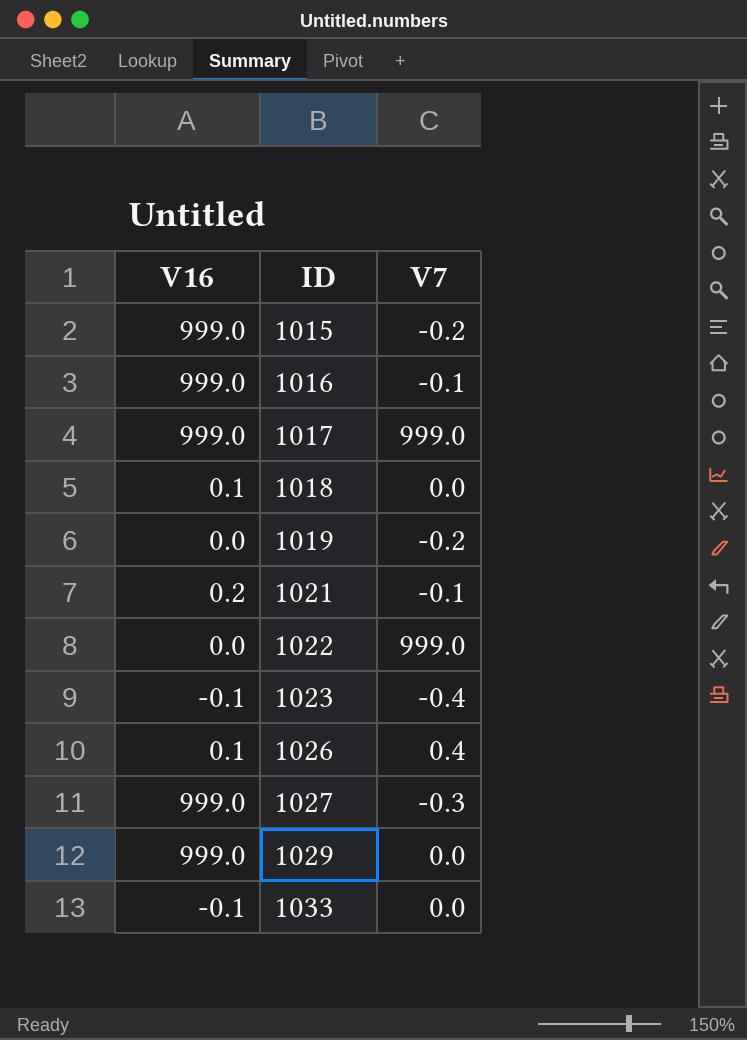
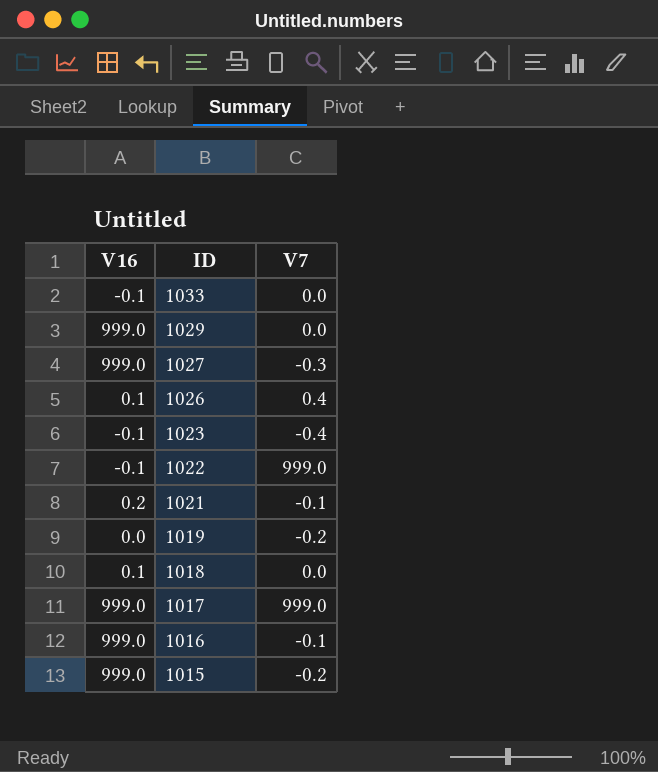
row order: ID ascending -> ID descending
1022 | V16: 0.0 -> -0.1

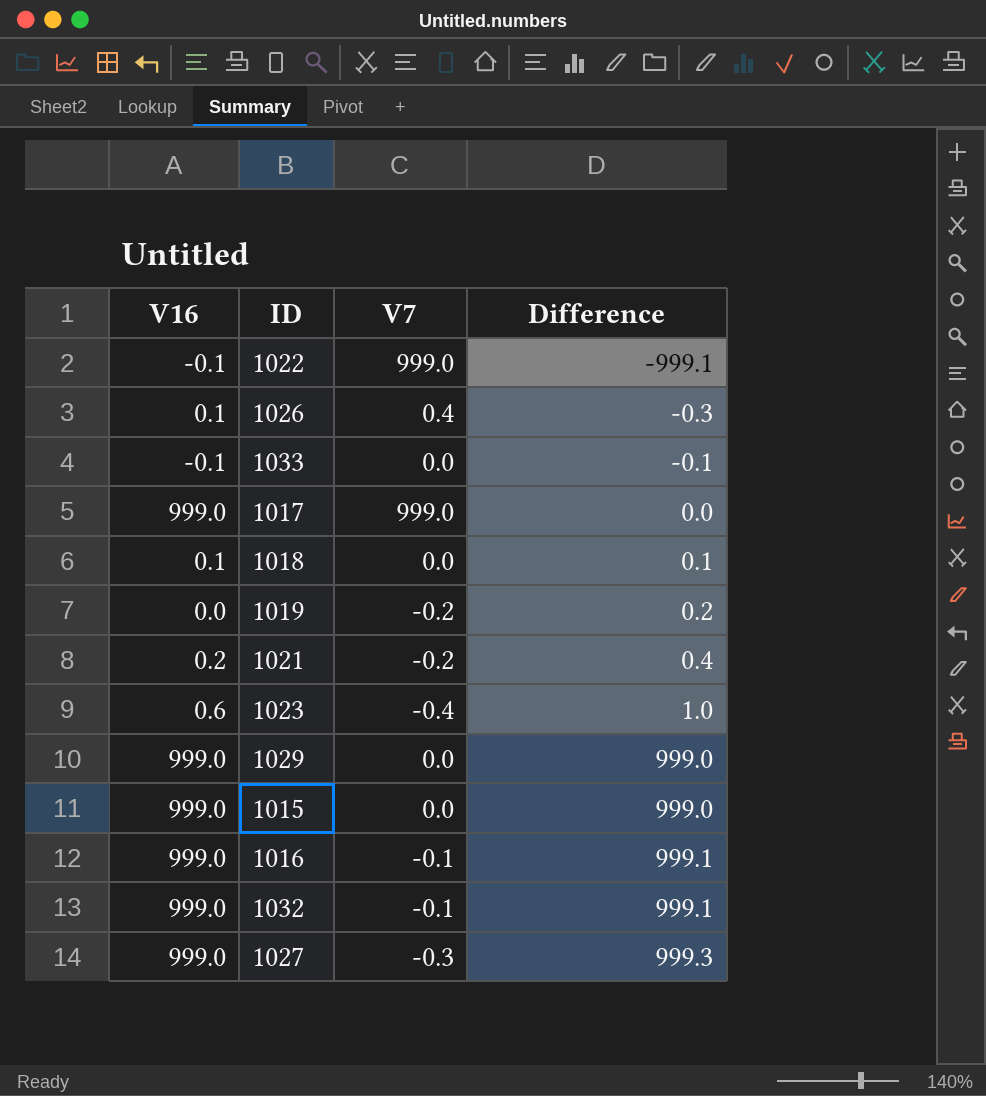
row order: ID descending -> Difference ascending
column Difference | formula: none -> [V16] - [V7]
1021 | V7: -0.1 -> -0.2
1023 | V16: -0.1 -> 0.6
1015 | V7: -0.2 -> 0.0
row 1032: none -> 999.0 | -0.1 | 999.1

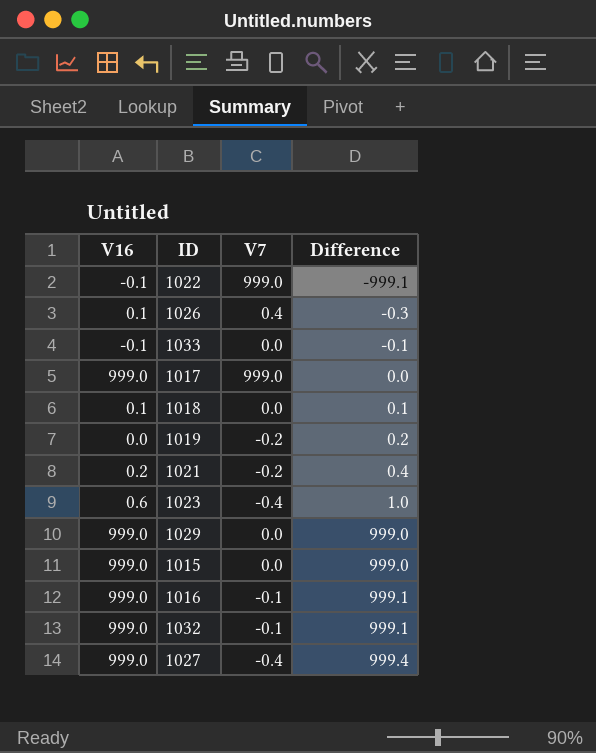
1027 | V7: -0.3 -> -0.4
1027 | Difference: 999.3 -> 999.4

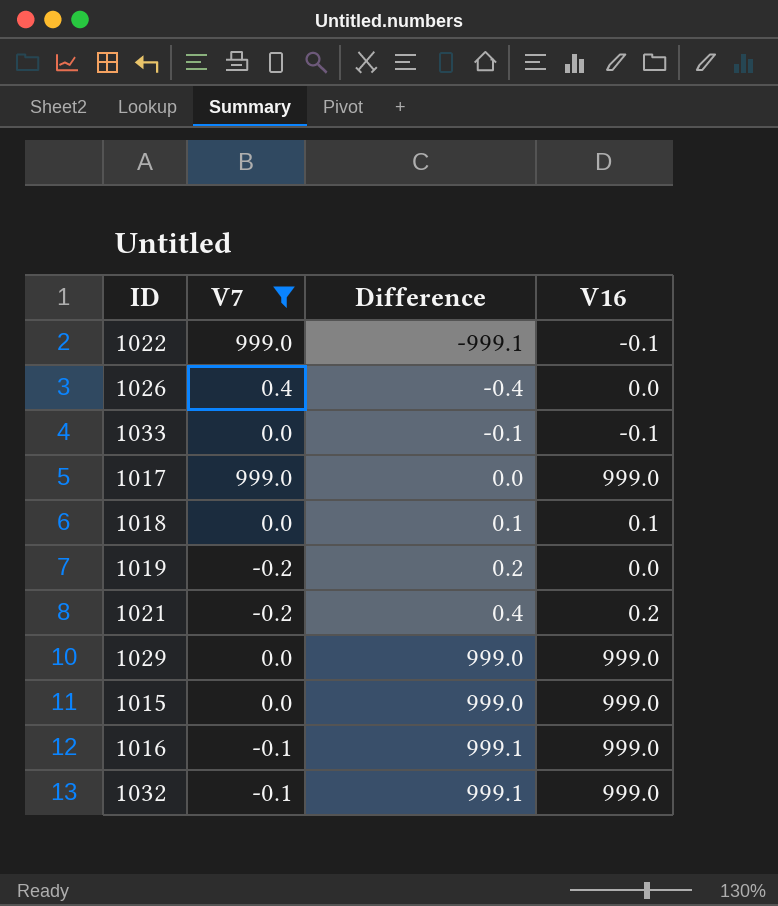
filter: none -> V7 != -0.4
column V16 | position: 1 -> 4
1026 | Difference: -0.3 -> -0.4
1026 | V16: 0.1 -> 0.0

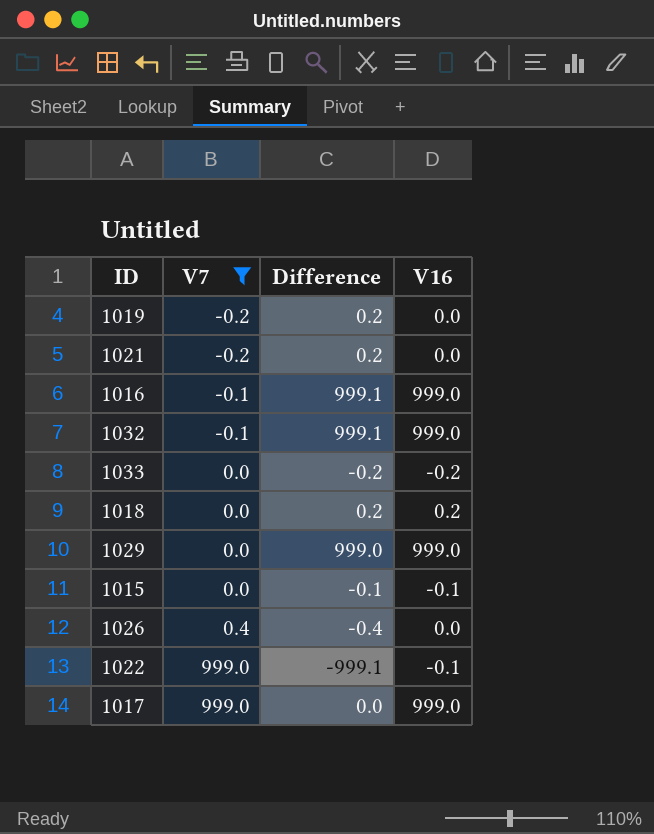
row order: Difference ascending -> V7 ascending
1021 | Difference: 0.4 -> 0.2
1021 | V16: 0.2 -> 0.0
1033 | Difference: -0.1 -> -0.2
1033 | V16: -0.1 -> -0.2
1018 | Difference: 0.1 -> 0.2
1018 | V16: 0.1 -> 0.2
1015 | Difference: 999.0 -> -0.1
1015 | V16: 999.0 -> -0.1

